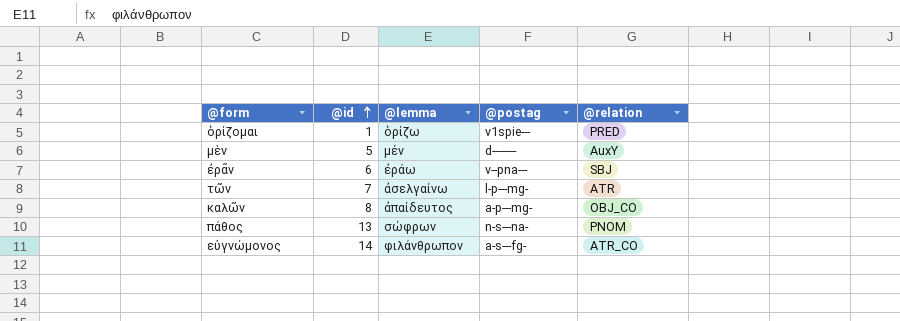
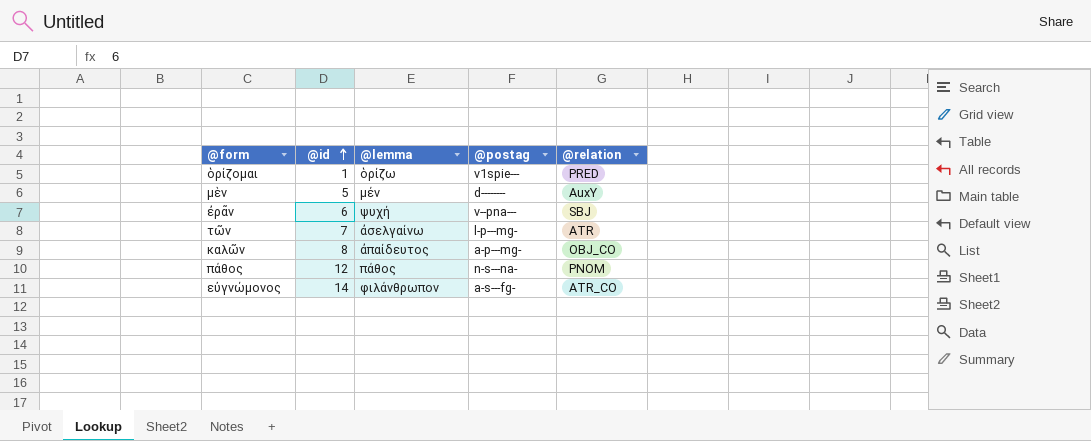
ἐρᾶν | @lemma: ἐράω -> ψυχή
πάθος | @id: 13 -> 12
πάθος | @lemma: σώφρων -> πάθος

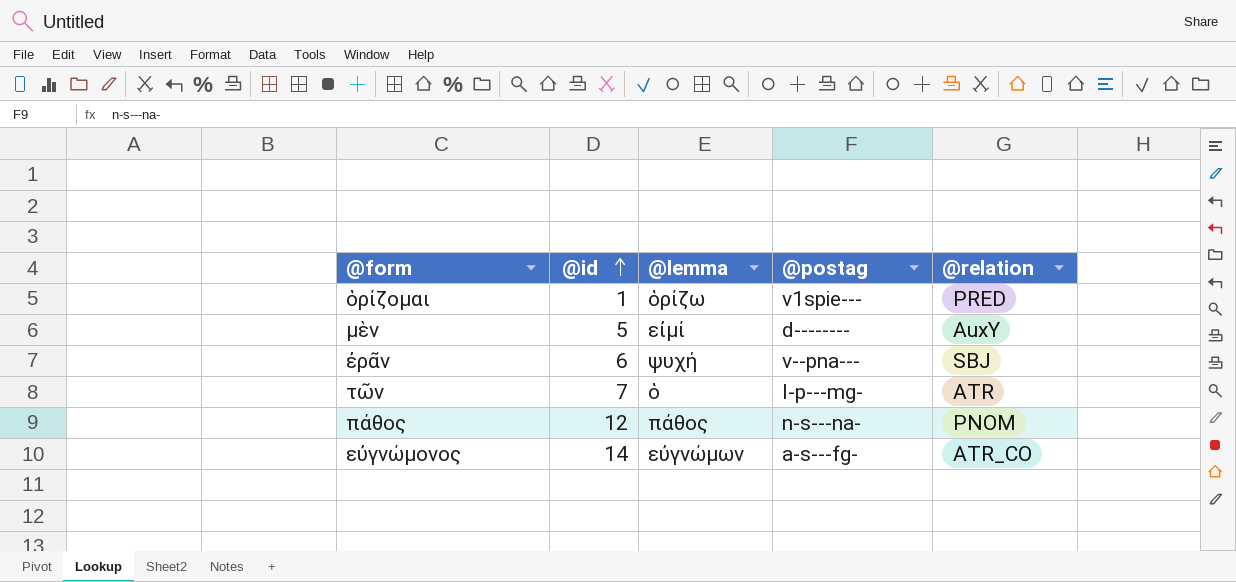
row καλῶν: 8 | ἀπαίδευτος | a-p---mg- | OBJ_CO -> none
μὲν | @lemma: μέν -> εἰμί
τῶν | @lemma: ἀσελγαίνω -> ὁ
εὐγνώμονος | @lemma: φιλάνθρωπον -> εὐγνώμων

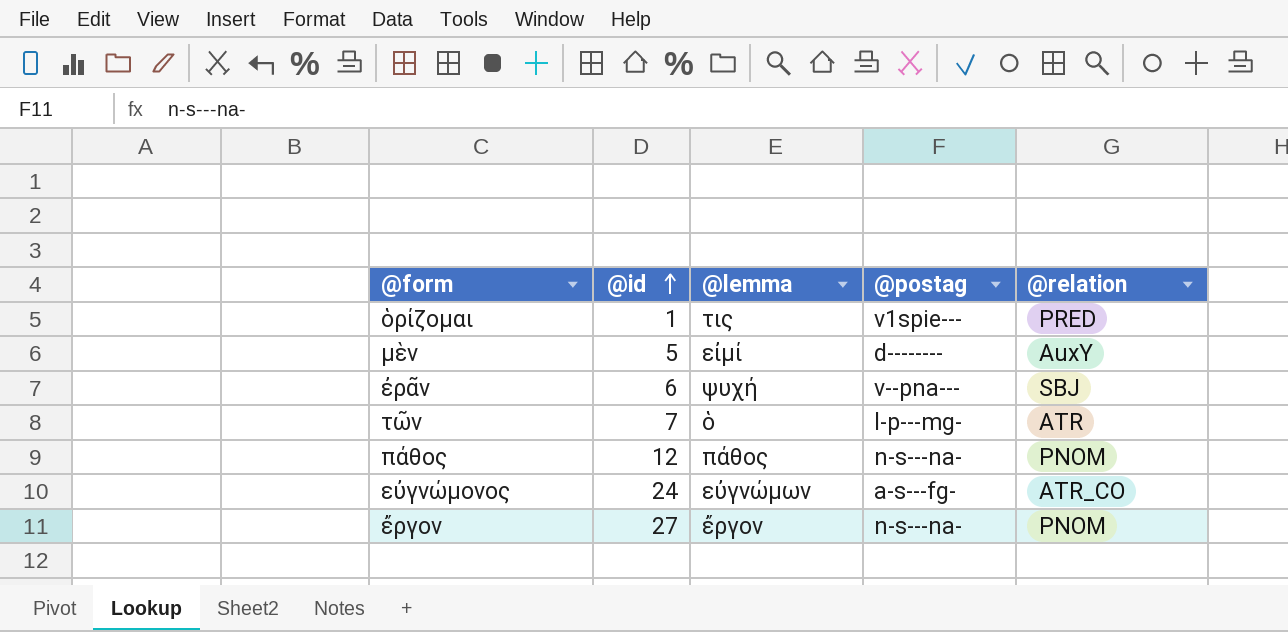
ὁρίζομαι | @lemma: ὁρίζω -> τις
εὐγνώμονος | @id: 14 -> 24
row ἔργον: none -> 27 | ἔργον | n-s---na- | PNOM

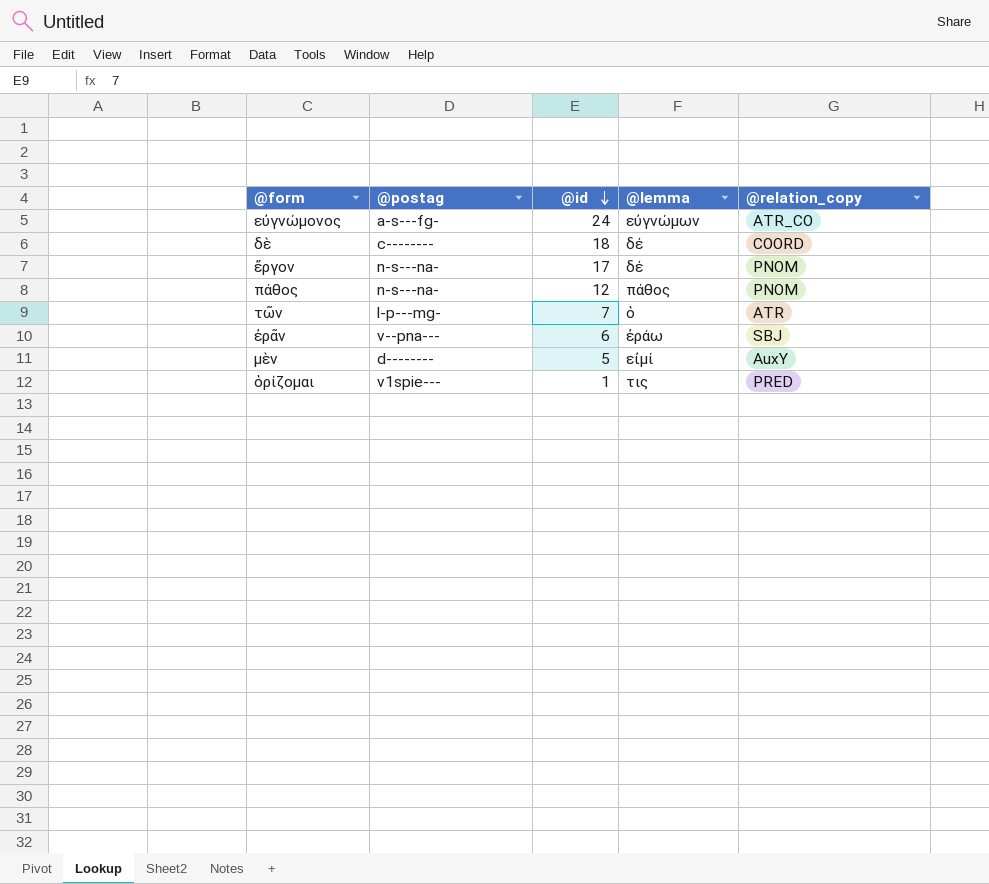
row order: @id ascending -> @id descending
column @postag | position: 4 -> 2
column name: @relation -> @relation_copy
row δὲ: none -> c-------- | 18 | δέ | COORD
ἔργον | @id: 27 -> 17
ἔργον | @lemma: ἔργον -> δέ
ἐρᾶν | @lemma: ψυχή -> ἐράω

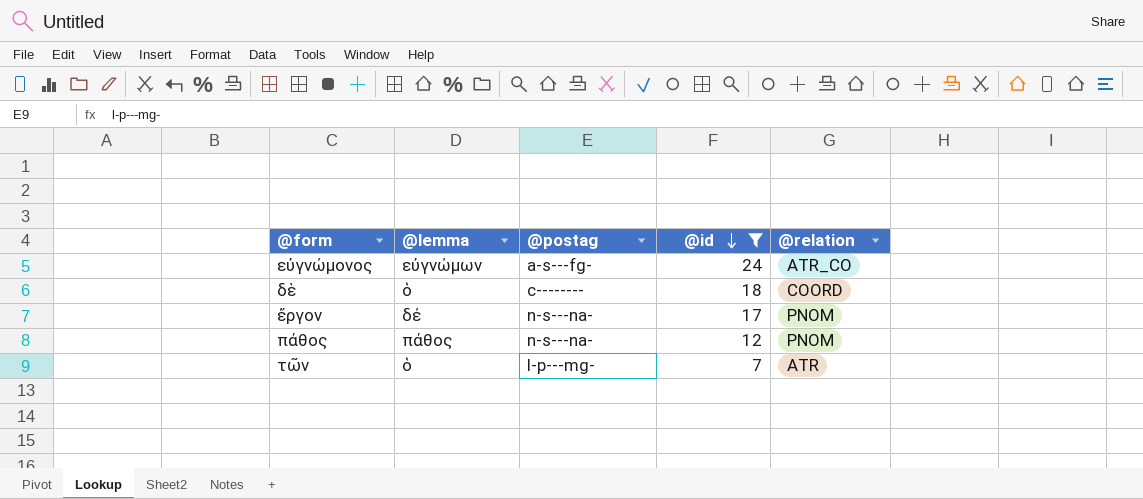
filter: none -> @id >= 7
column @lemma | position: 4 -> 2
column name: @relation_copy -> @relation
δὲ | @lemma: δέ -> ὁ

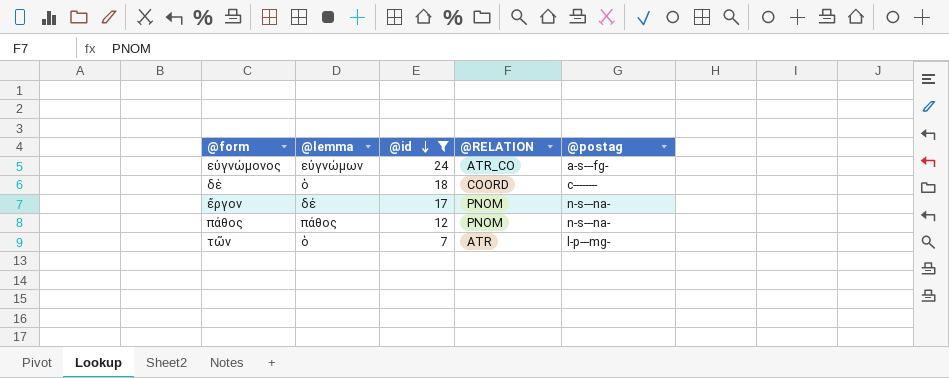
column name: @relation -> @RELATION
column @postag | position: 3 -> 5

